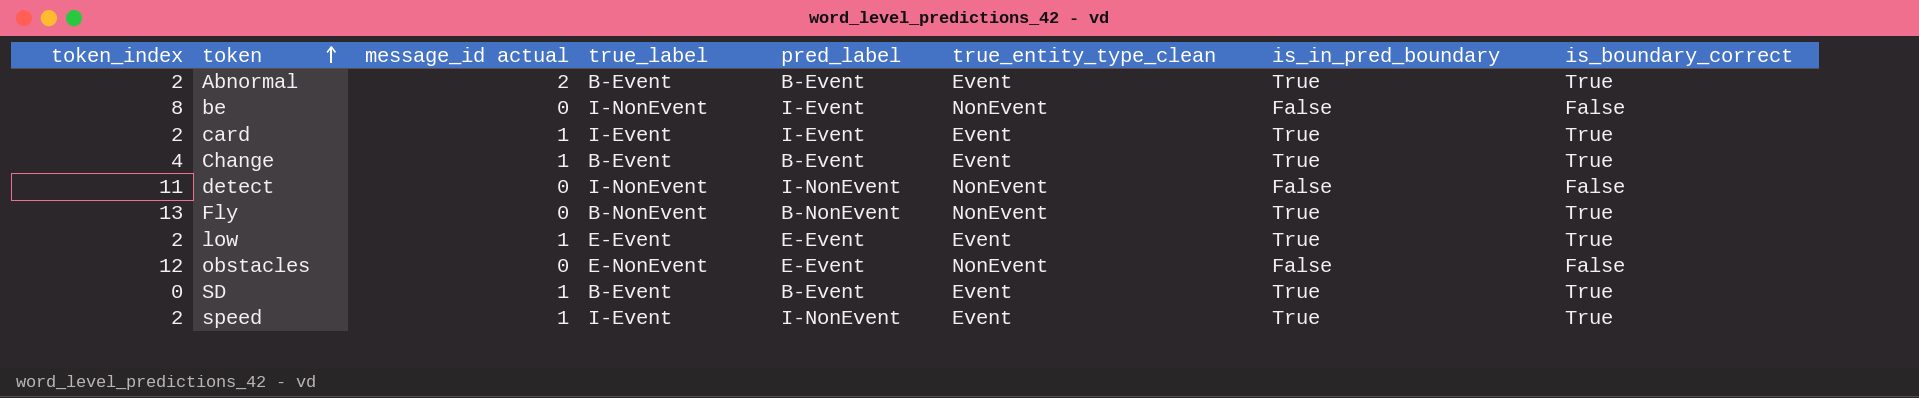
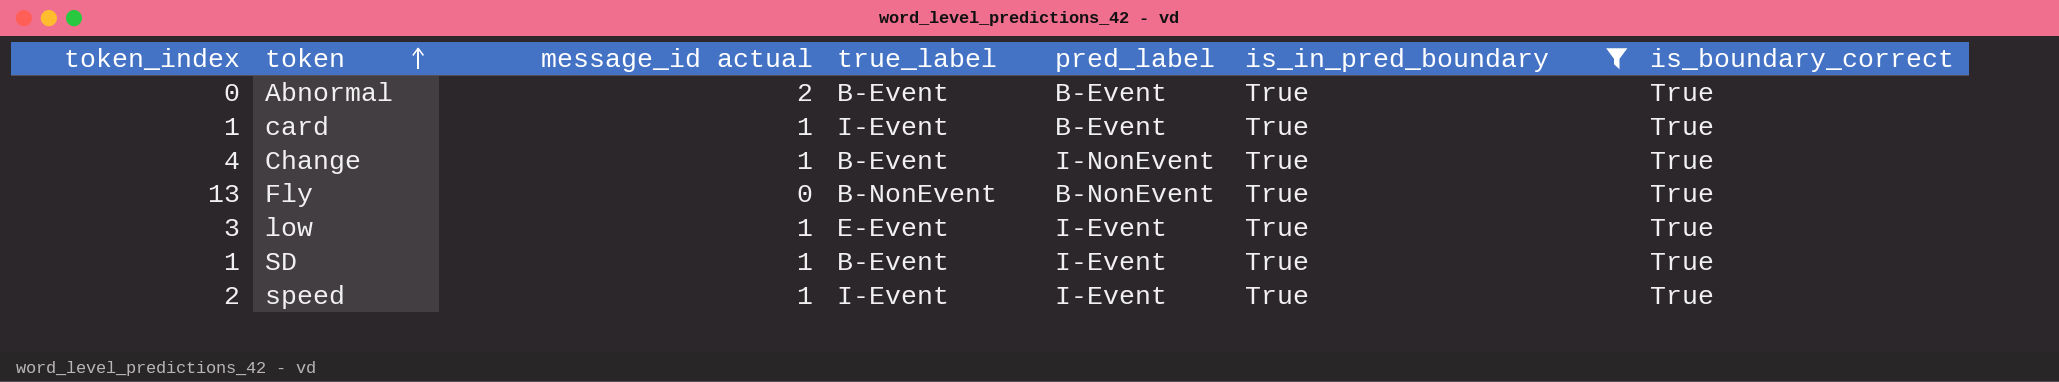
filter: none -> is_in_pred_boundary = True
column true_entity_type_clean | position: 6 -> none
Abnormal | token_index: 2 -> 0
card | token_index: 2 -> 1
card | pred_label: I-Event -> B-Event
Change | pred_label: B-Event -> I-NonEvent
low | token_index: 2 -> 3
low | pred_label: E-Event -> I-Event
SD | token_index: 0 -> 1
SD | pred_label: B-Event -> I-Event
speed | pred_label: I-NonEvent -> I-Event

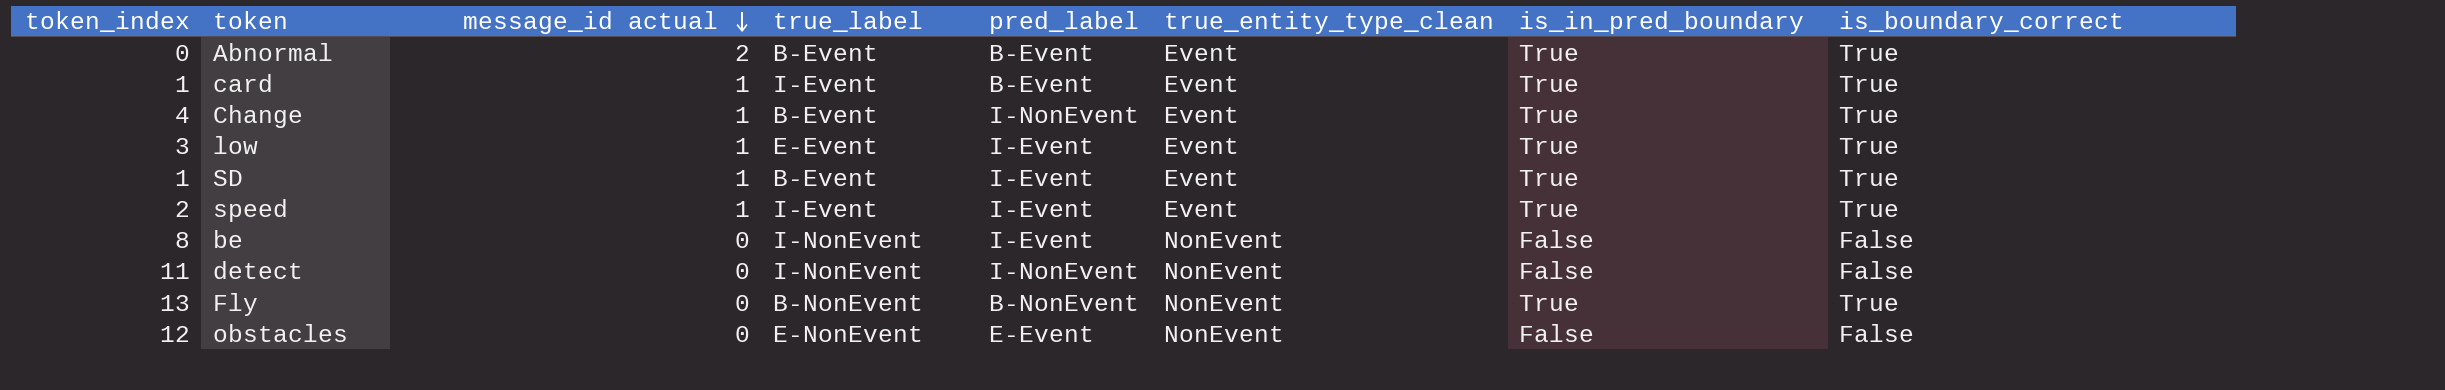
filter: is_in_pred_boundary = True -> none
row order: token ascending -> message_id actual descending
column true_entity_type_clean | position: none -> 6

